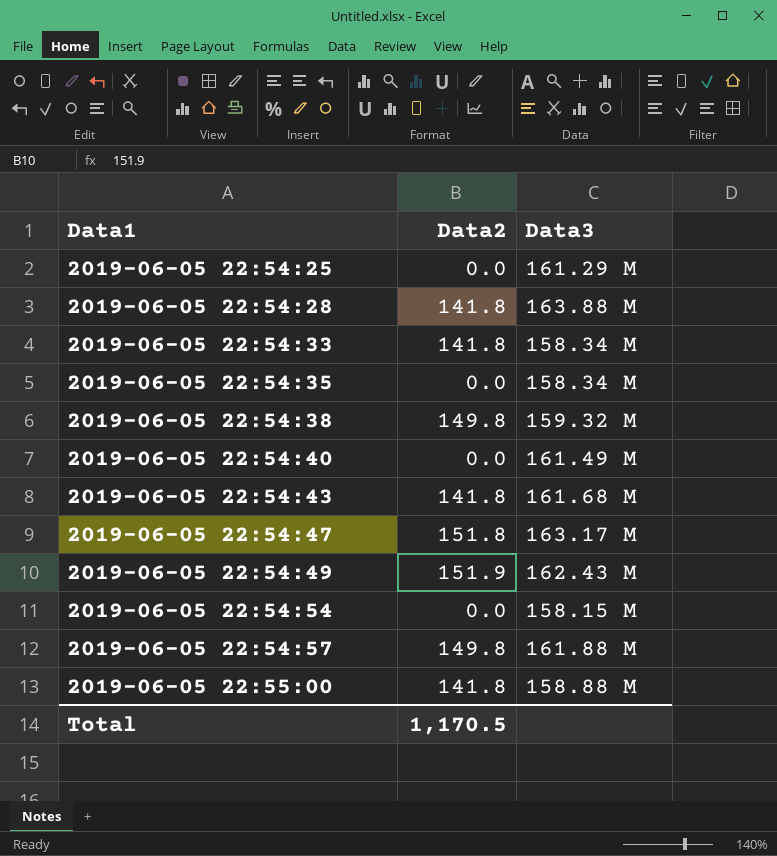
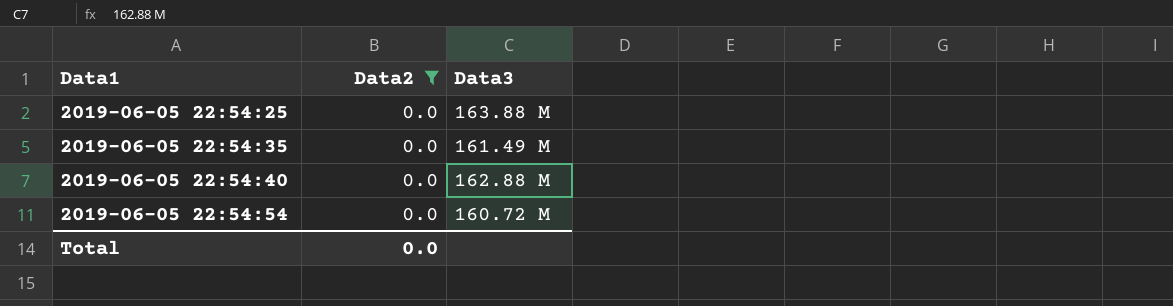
filter: none -> Data2 = 0.0
2019-06-05 22:54:25 | Data3: 161.29 M -> 163.88 M
2019-06-05 22:54:35 | Data3: 158.34 M -> 161.49 M
2019-06-05 22:54:40 | Data3: 161.49 M -> 162.88 M
2019-06-05 22:54:54 | Data3: 158.15 M -> 160.72 M
Total | Data2: 1,170.5 -> 0.0

